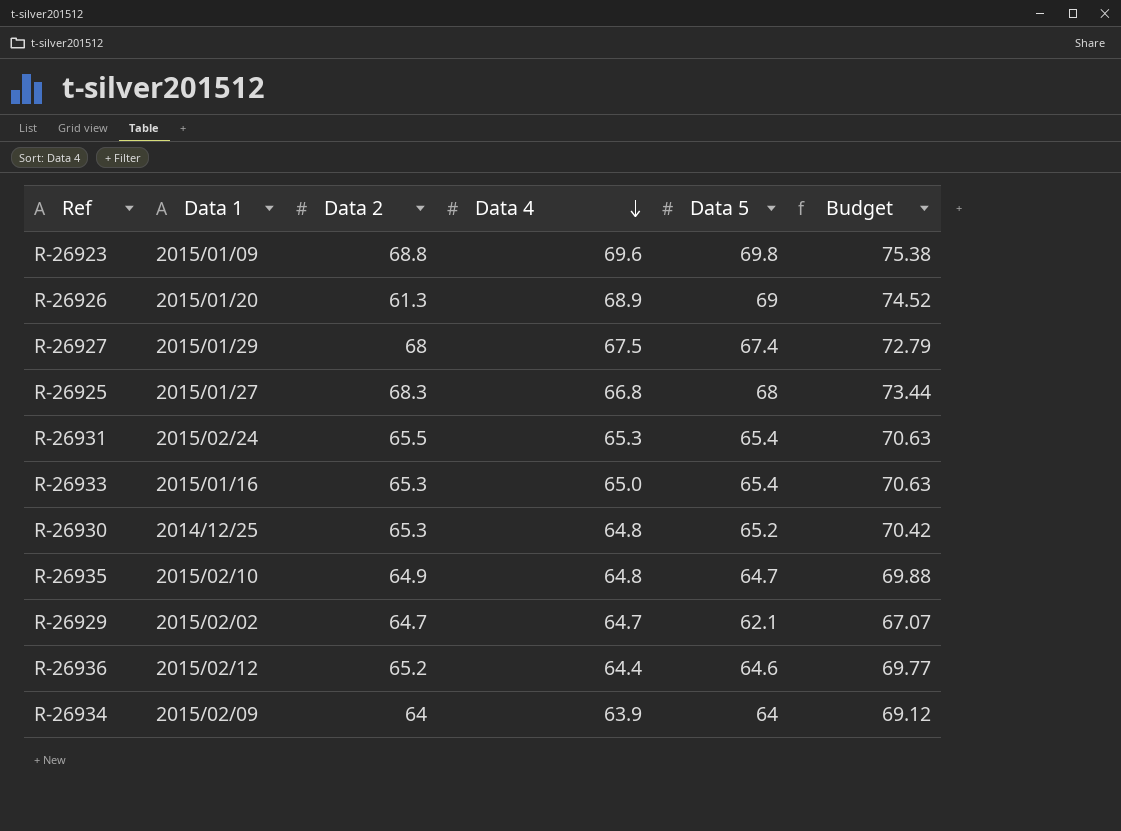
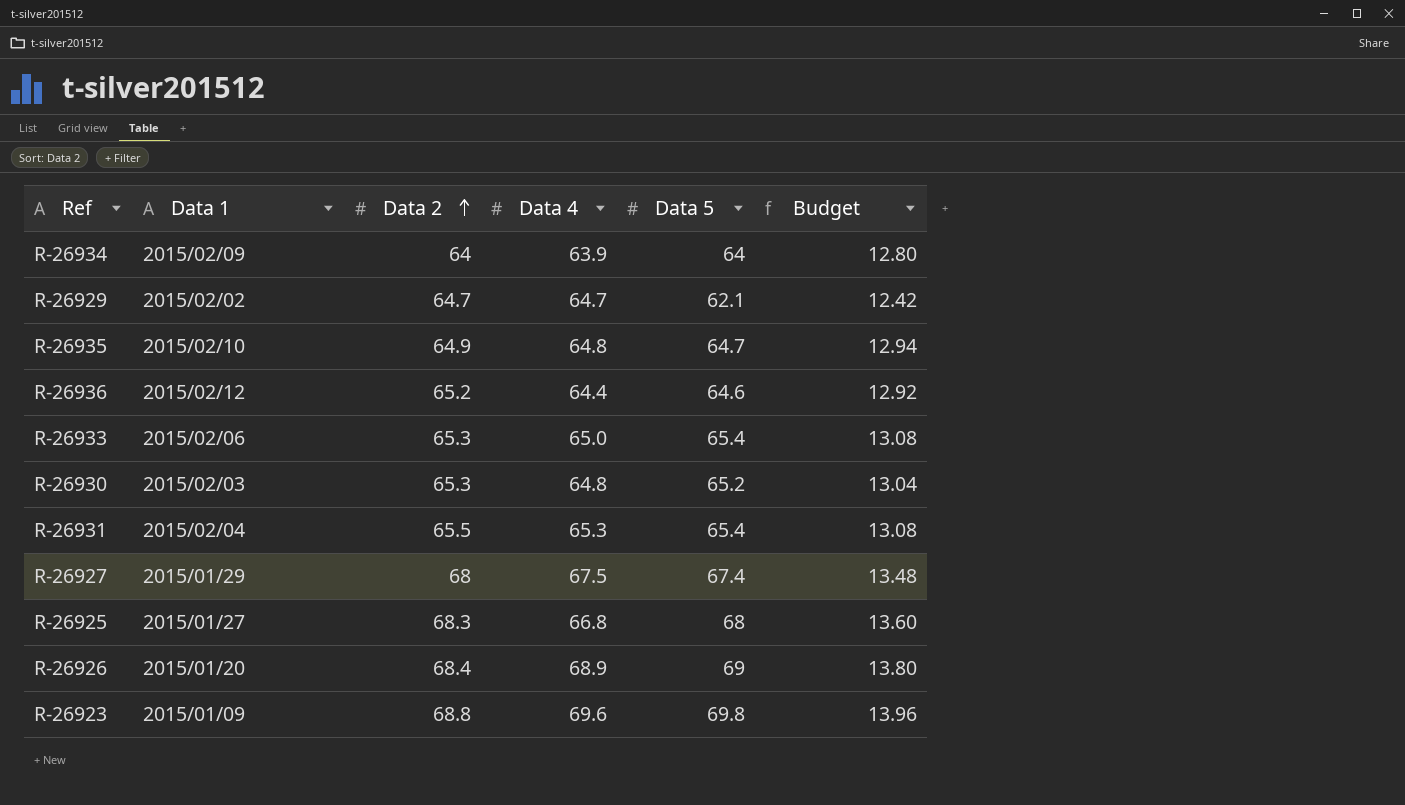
row order: Data 4 descending -> Data 2 ascending
column Budget | formula: [Data 5] * 1.08 -> [Data 5] * 0.2
R-26933 | Data 1: 2015/01/16 -> 2015/02/06
R-26930 | Data 1: 2014/12/25 -> 2015/02/03
R-26931 | Data 1: 2015/02/24 -> 2015/02/04
R-26926 | Data 2: 61.3 -> 68.4

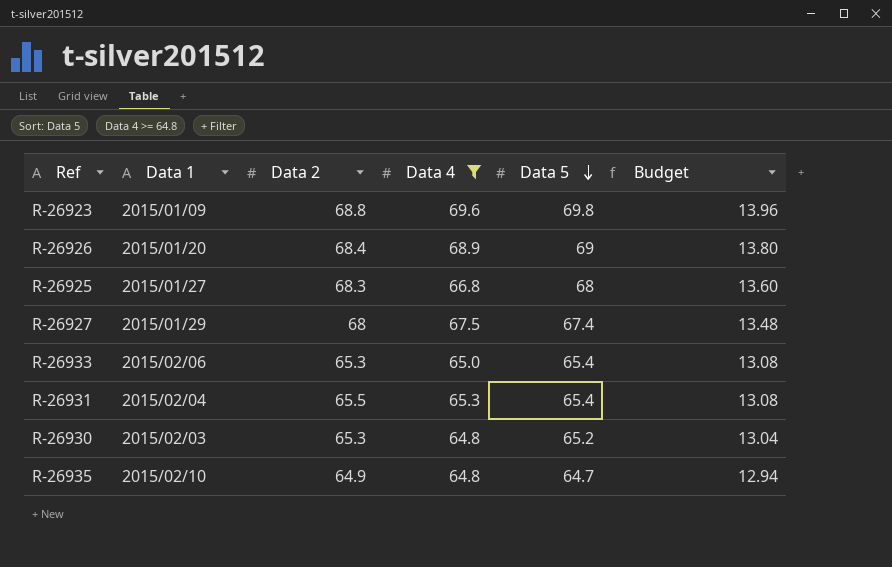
filter: none -> Data 4 >= 64.8
row order: Data 2 ascending -> Data 5 descending

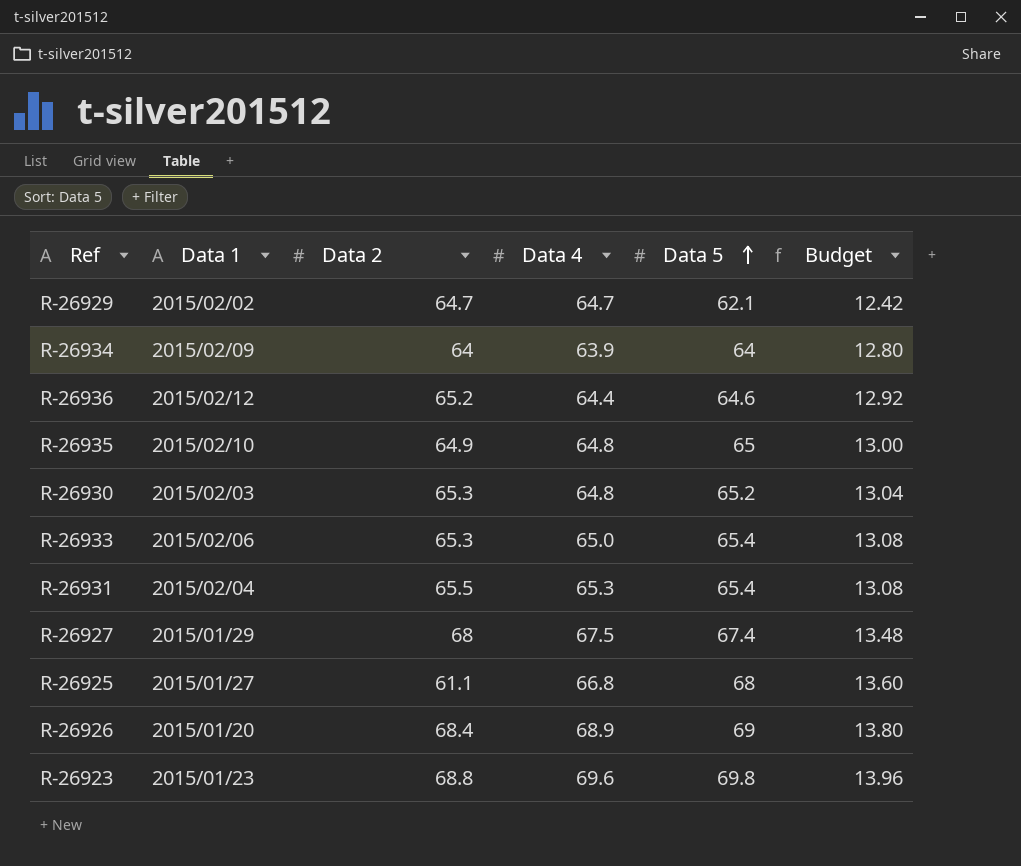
filter: Data 4 >= 64.8 -> none
row order: Data 5 descending -> Data 5 ascending
R-26935 | Data 5: 64.7 -> 65
R-26935 | Budget: 12.94 -> 13.00
R-26925 | Data 2: 68.3 -> 61.1
R-26923 | Data 1: 2015/01/09 -> 2015/01/23

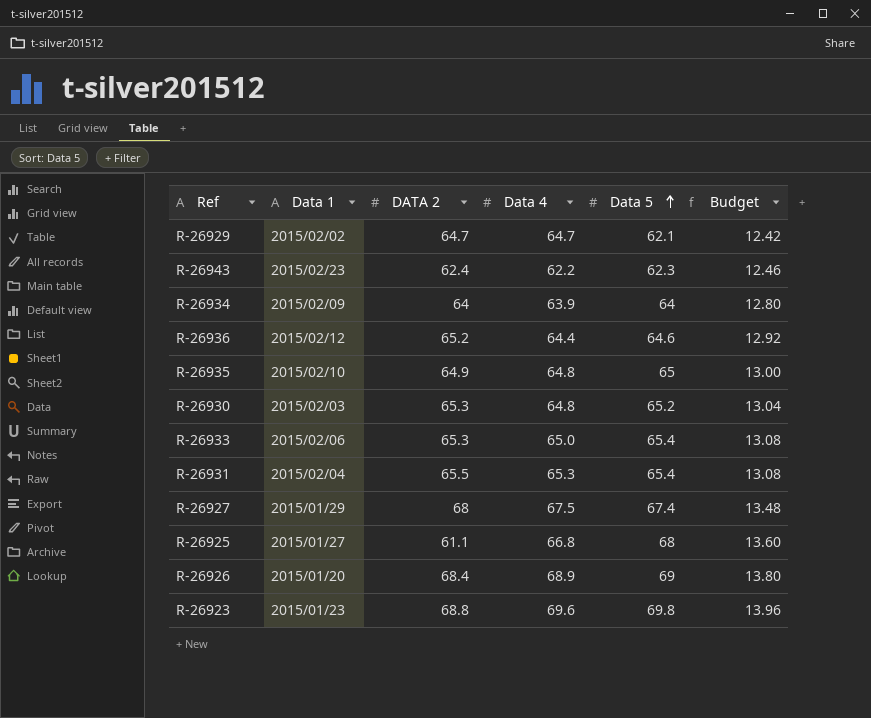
column name: Data 2 -> DATA 2
row R-26943: none -> 2015/02/23 | 62.4 | 62.2 | 62.3 | 12.46

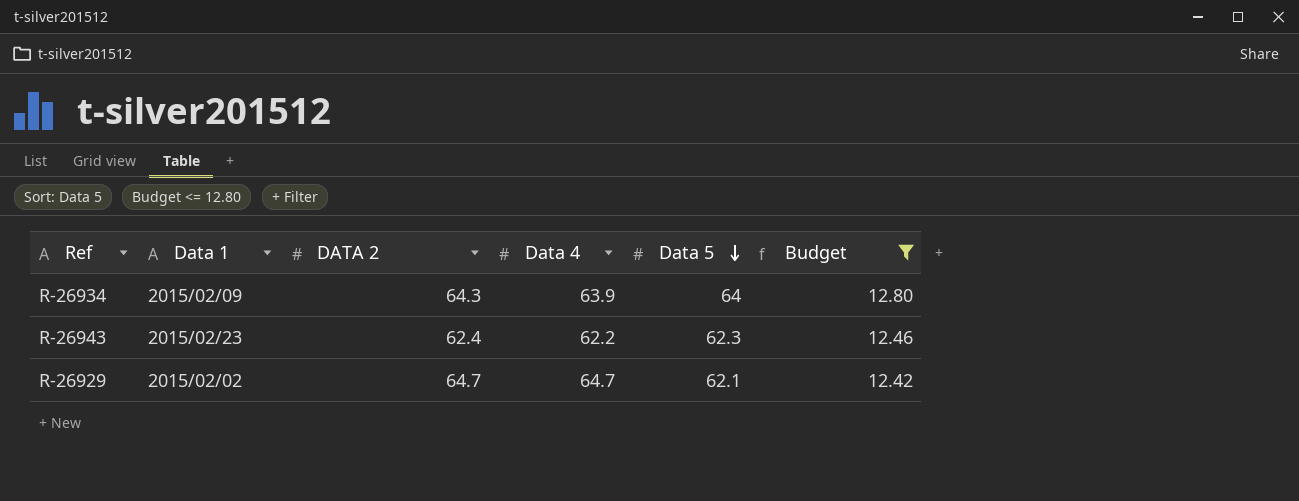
filter: none -> Budget <= 12.80
row order: Data 5 ascending -> Data 5 descending
R-26934 | DATA 2: 64 -> 64.3

